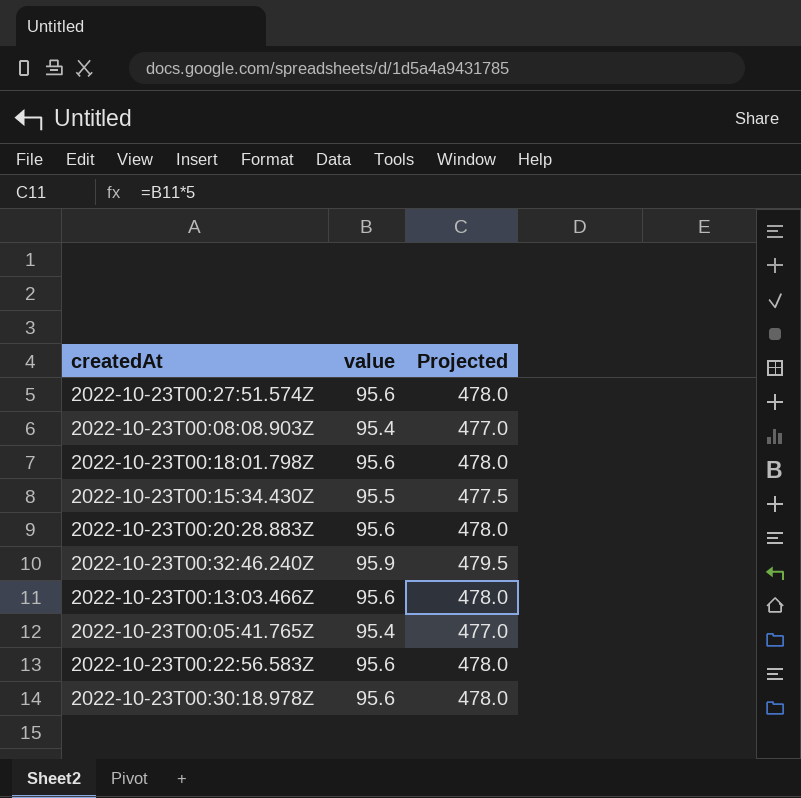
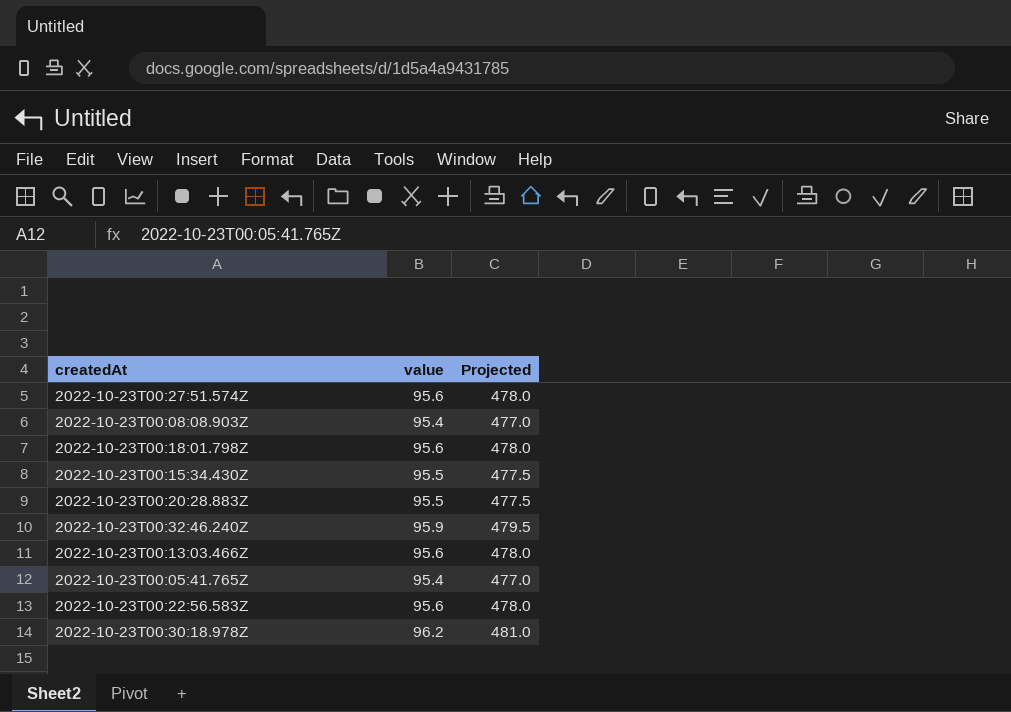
2022-10-23T00:20:28.883Z | value: 95.6 -> 95.5
2022-10-23T00:20:28.883Z | Projected: 478.0 -> 477.5
2022-10-23T00:30:18.978Z | value: 95.6 -> 96.2
2022-10-23T00:30:18.978Z | Projected: 478.0 -> 481.0

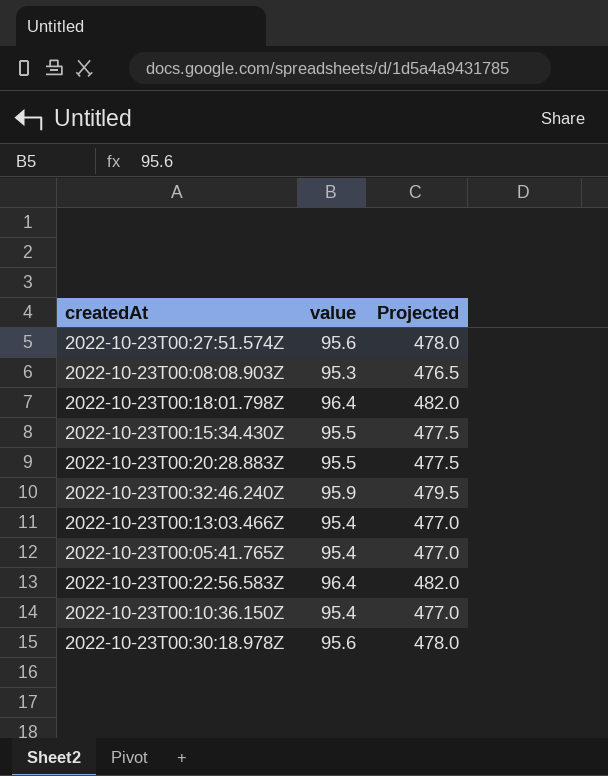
2022-10-23T00:08:08.903Z | value: 95.4 -> 95.3
2022-10-23T00:08:08.903Z | Projected: 477.0 -> 476.5
2022-10-23T00:18:01.798Z | value: 95.6 -> 96.4
2022-10-23T00:18:01.798Z | Projected: 478.0 -> 482.0
2022-10-23T00:13:03.466Z | value: 95.6 -> 95.4
2022-10-23T00:13:03.466Z | Projected: 478.0 -> 477.0
2022-10-23T00:22:56.583Z | value: 95.6 -> 96.4
2022-10-23T00:22:56.583Z | Projected: 478.0 -> 482.0
row 2022-10-23T00:10:36.150Z: none -> 95.4 | 477.0
2022-10-23T00:30:18.978Z | value: 96.2 -> 95.6
2022-10-23T00:30:18.978Z | Projected: 481.0 -> 478.0

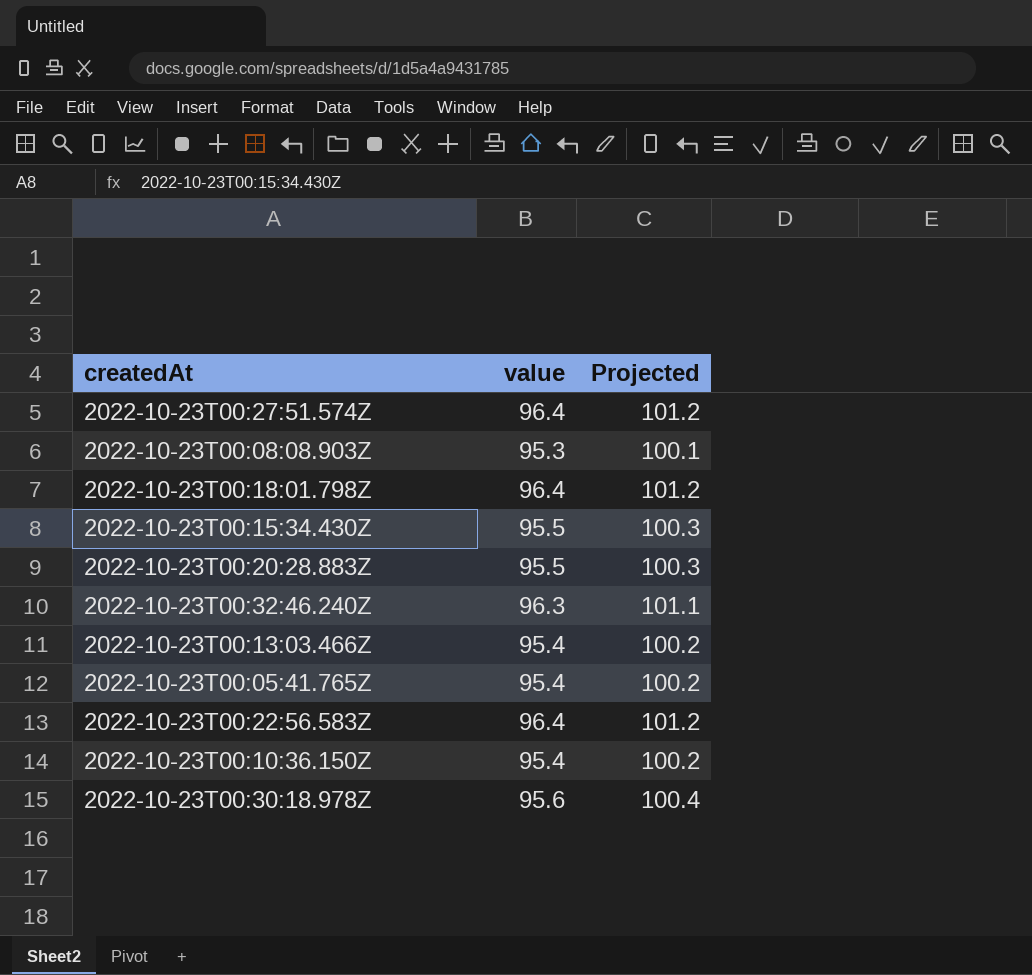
column Projected | formula: [value] * 5 -> [value] * 1.05
2022-10-23T00:27:51.574Z | value: 95.6 -> 96.4
2022-10-23T00:32:46.240Z | value: 95.9 -> 96.3

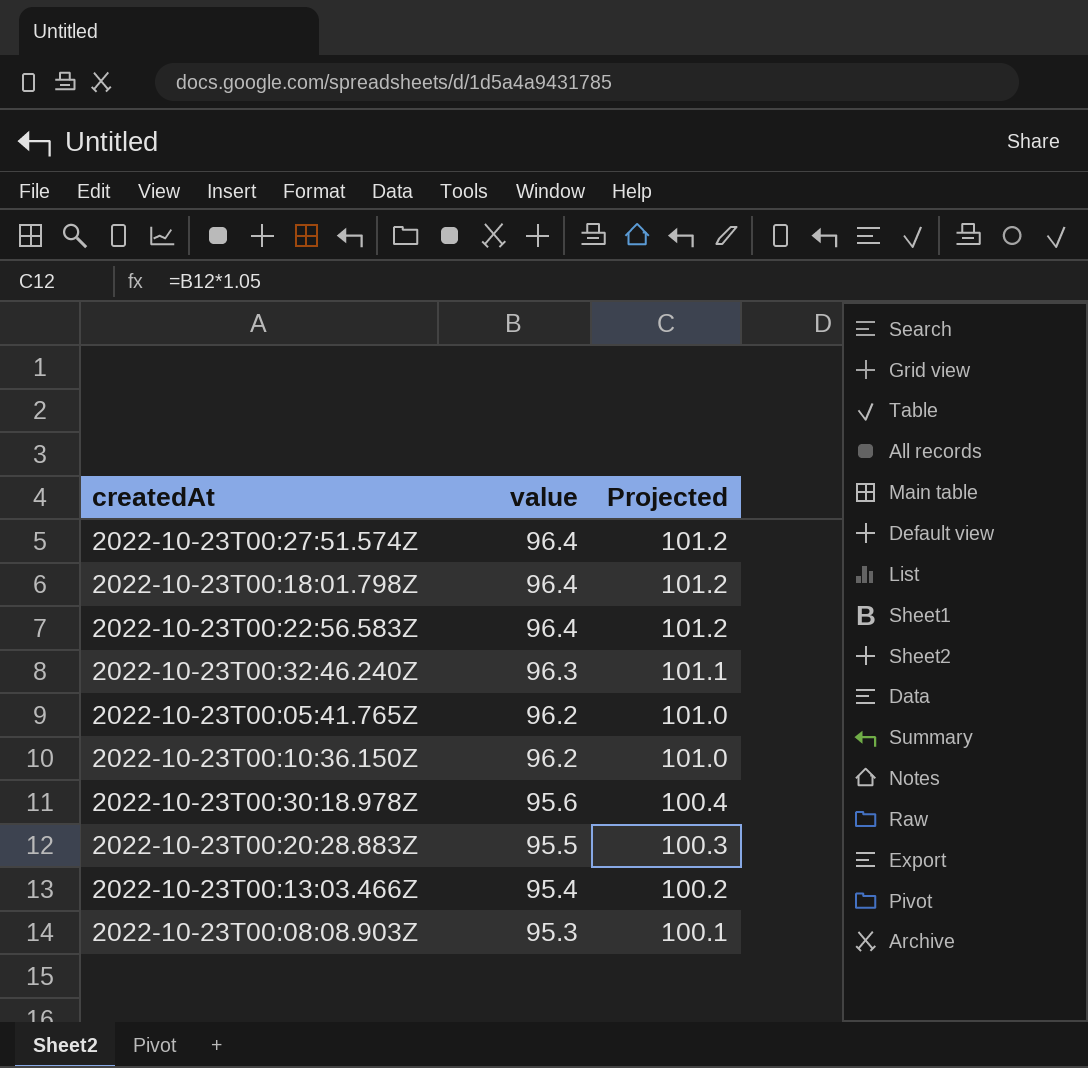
row order: none -> value descending
row 2022-10-23T00:15:34.430Z: 95.5 | 100.3 -> none
2022-10-23T00:05:41.765Z | value: 95.4 -> 96.2
2022-10-23T00:05:41.765Z | Projected: 100.2 -> 101.0
2022-10-23T00:10:36.150Z | value: 95.4 -> 96.2
2022-10-23T00:10:36.150Z | Projected: 100.2 -> 101.0

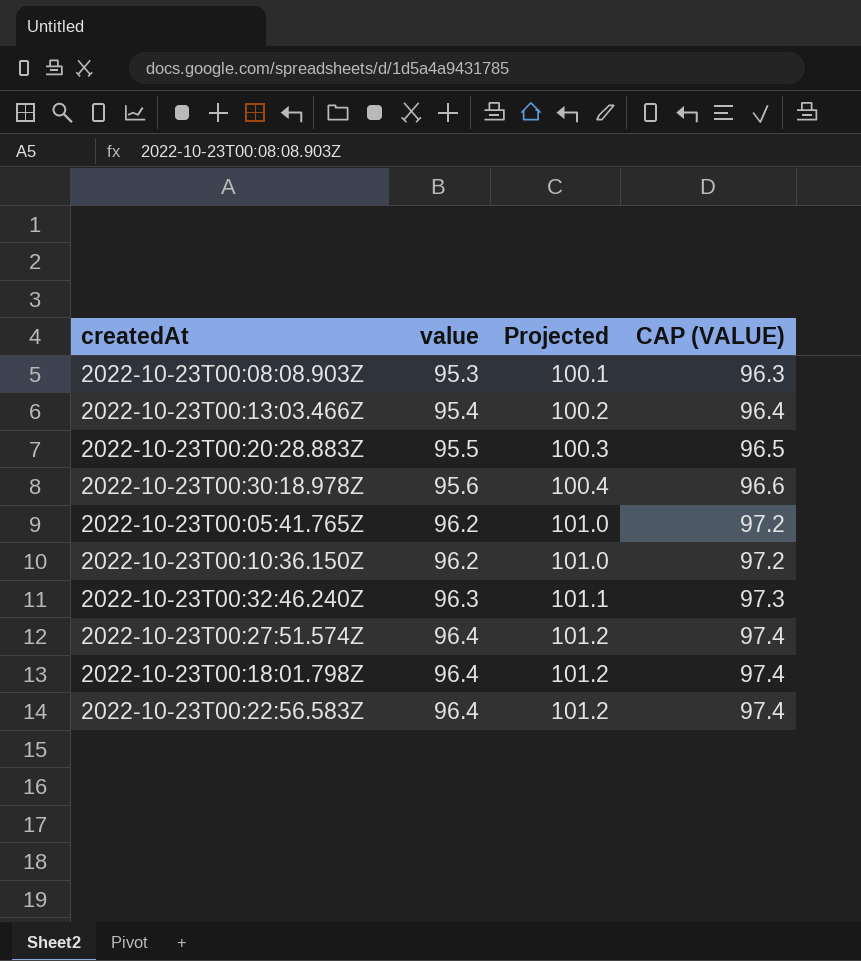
row order: value descending -> value ascending
column CAP (VALUE) | formula: none -> [value] + 1

